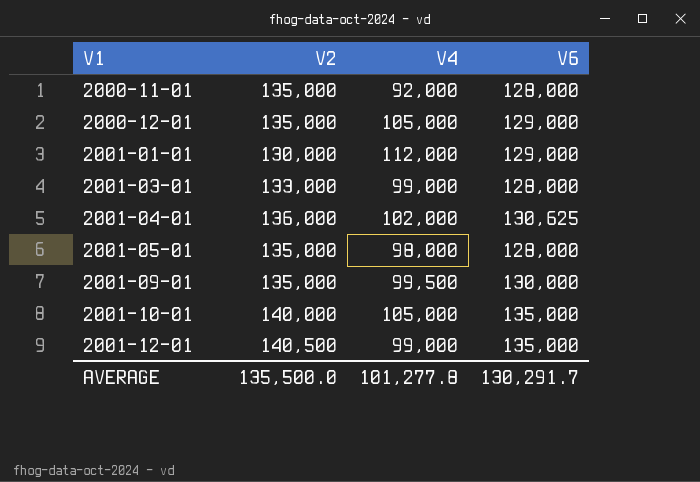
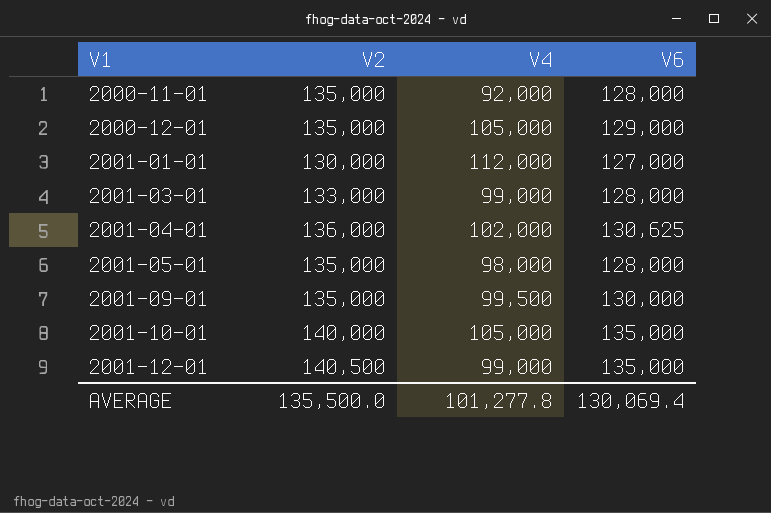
2001-01-01 | V6: 129,000 -> 127,000
AVERAGE | V6: 130,291.7 -> 130,069.4

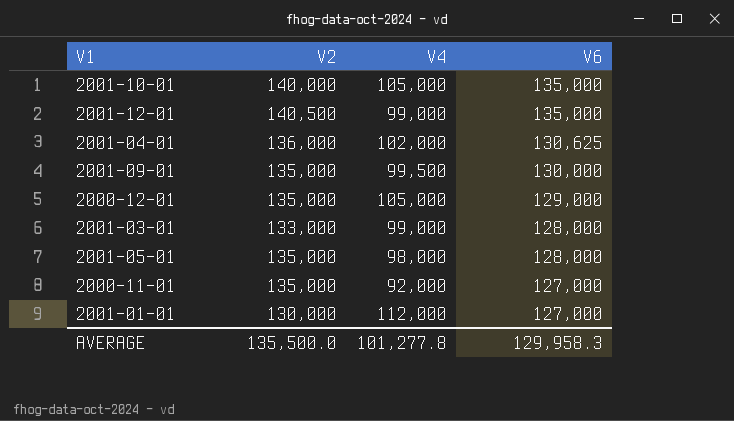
row order: V1 ascending -> V6 descending
2000-11-01 | V6: 128,000 -> 127,000
AVERAGE | V6: 130,069.4 -> 129,958.3

